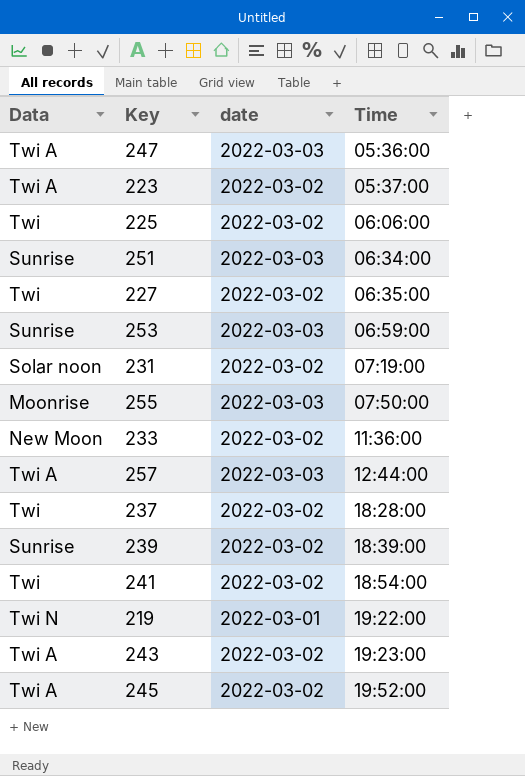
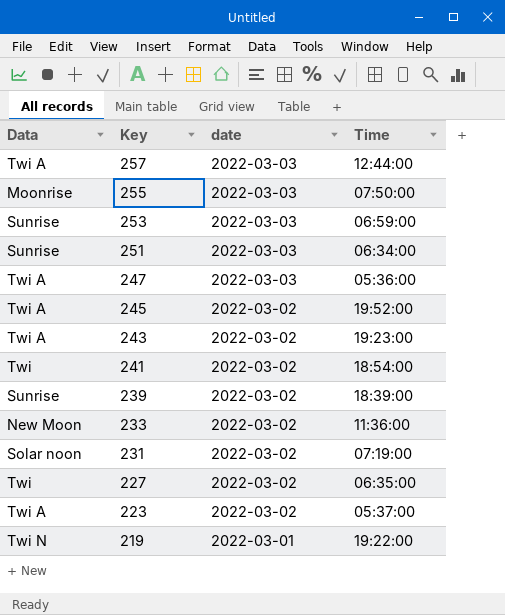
row order: Time ascending -> Key descending
row 225: Twi | 2022-03-02 | 06:06:00 -> none
row 237: Twi | 2022-03-02 | 18:28:00 -> none

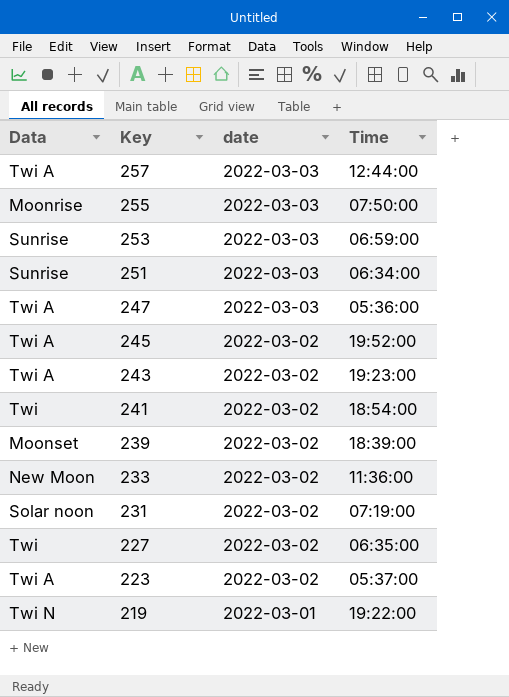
239 | Data: Sunrise -> Moonset

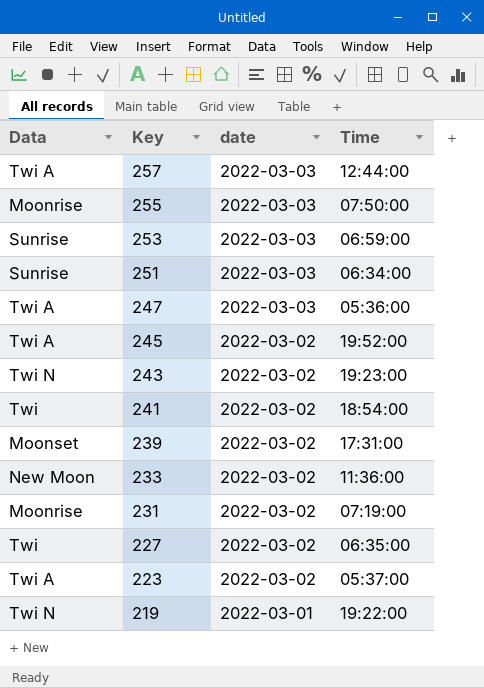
243 | Data: Twi A -> Twi N
239 | Time: 18:39:00 -> 17:31:00
231 | Data: Solar noon -> Moonrise

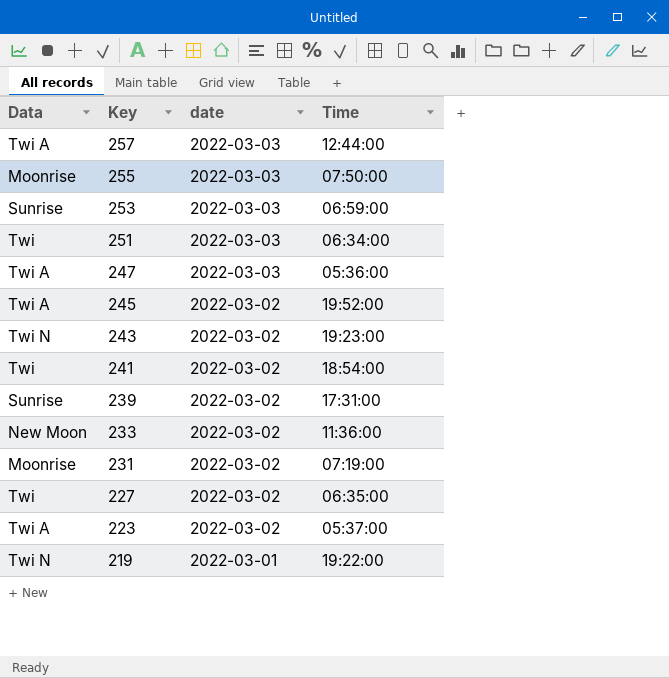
251 | Data: Sunrise -> Twi
239 | Data: Moonset -> Sunrise

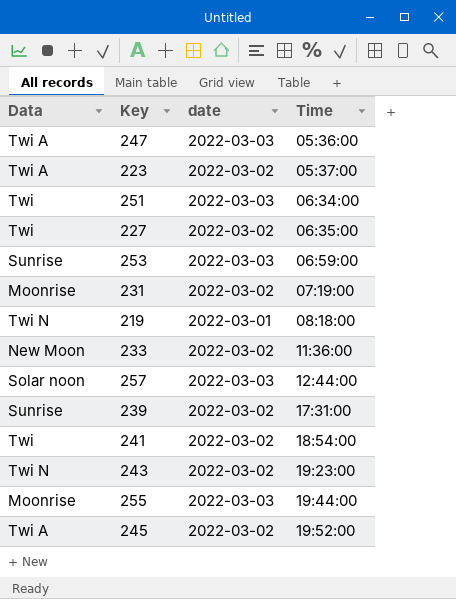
row order: Key descending -> Time ascending
219 | Time: 19:22:00 -> 08:18:00
257 | Data: Twi A -> Solar noon
255 | Time: 07:50:00 -> 19:44:00

